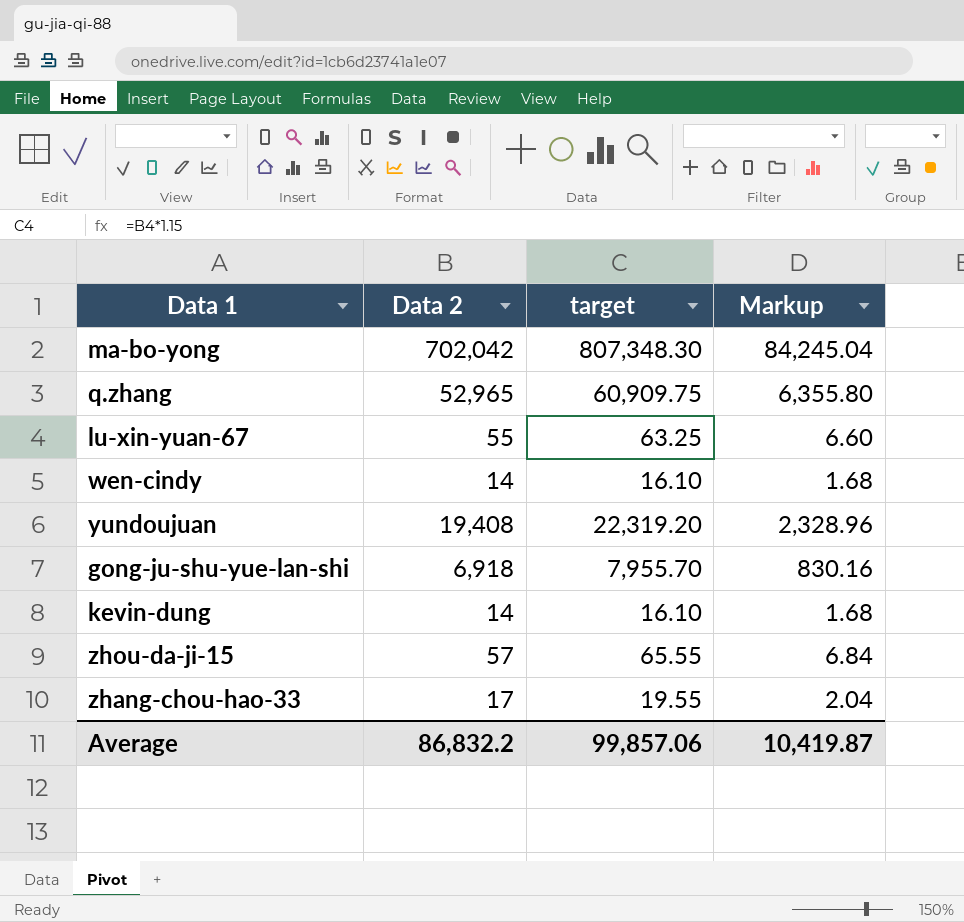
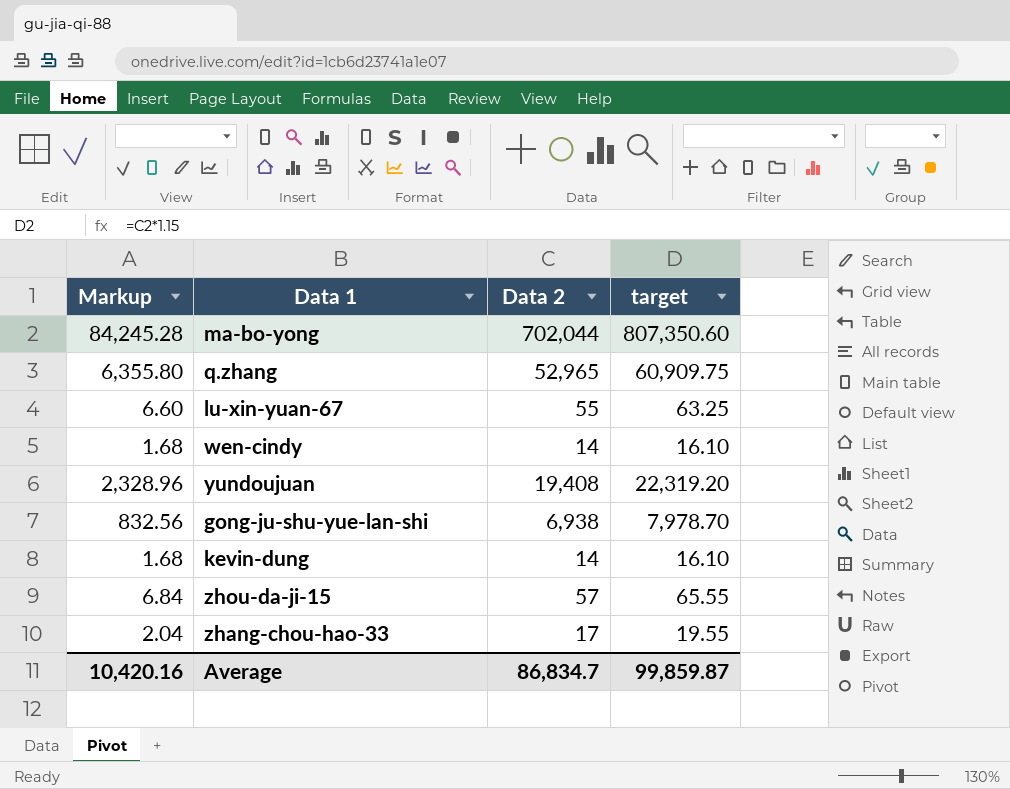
column Markup | position: 4 -> 1
ma-bo-yong | Markup: 84,245.04 -> 84,245.28
ma-bo-yong | Data 2: 702,042 -> 702,044
ma-bo-yong | target: 807,348.30 -> 807,350.60
gong-ju-shu-yue-lan-shi | Markup: 830.16 -> 832.56
gong-ju-shu-yue-lan-shi | Data 2: 6,918 -> 6,938
gong-ju-shu-yue-lan-shi | target: 7,955.70 -> 7,978.70
Average | Markup: 10,419.87 -> 10,420.16
Average | Data 2: 86,832.2 -> 86,834.7
Average | target: 99,857.06 -> 99,859.87

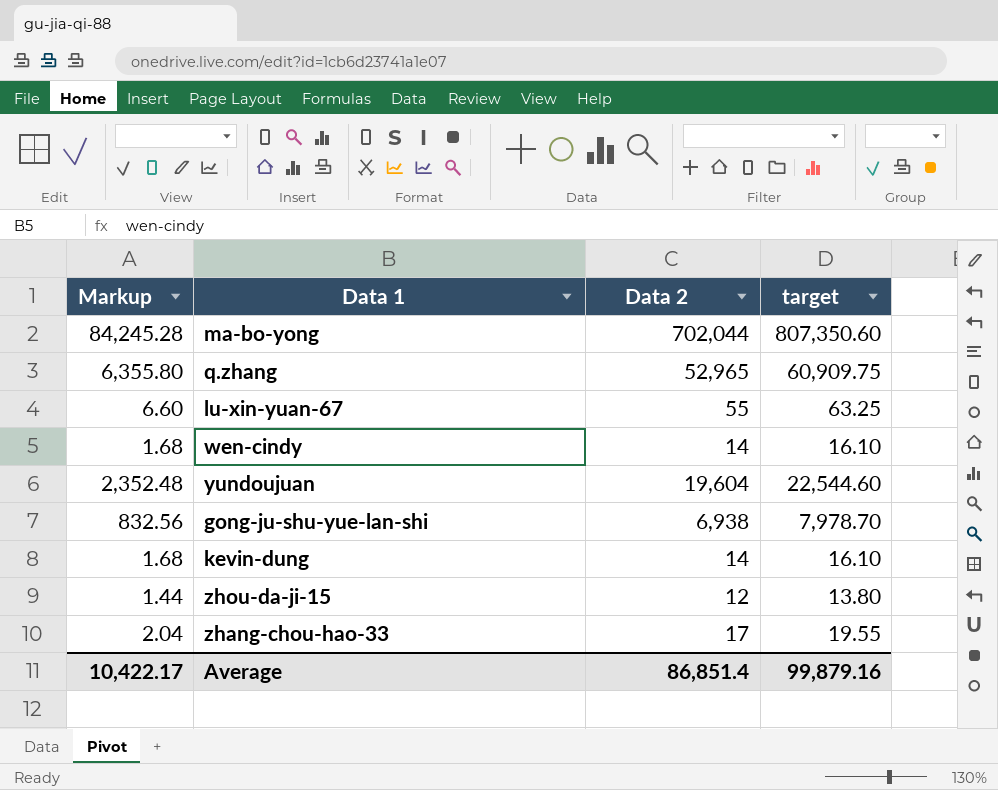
yundoujuan | Markup: 2,328.96 -> 2,352.48
yundoujuan | Data 2: 19,408 -> 19,604
yundoujuan | target: 22,319.20 -> 22,544.60
zhou-da-ji-15 | Markup: 6.84 -> 1.44
zhou-da-ji-15 | Data 2: 57 -> 12
zhou-da-ji-15 | target: 65.55 -> 13.80
Average | Markup: 10,420.16 -> 10,422.17
Average | Data 2: 86,834.7 -> 86,851.4
Average | target: 99,859.87 -> 99,879.16

